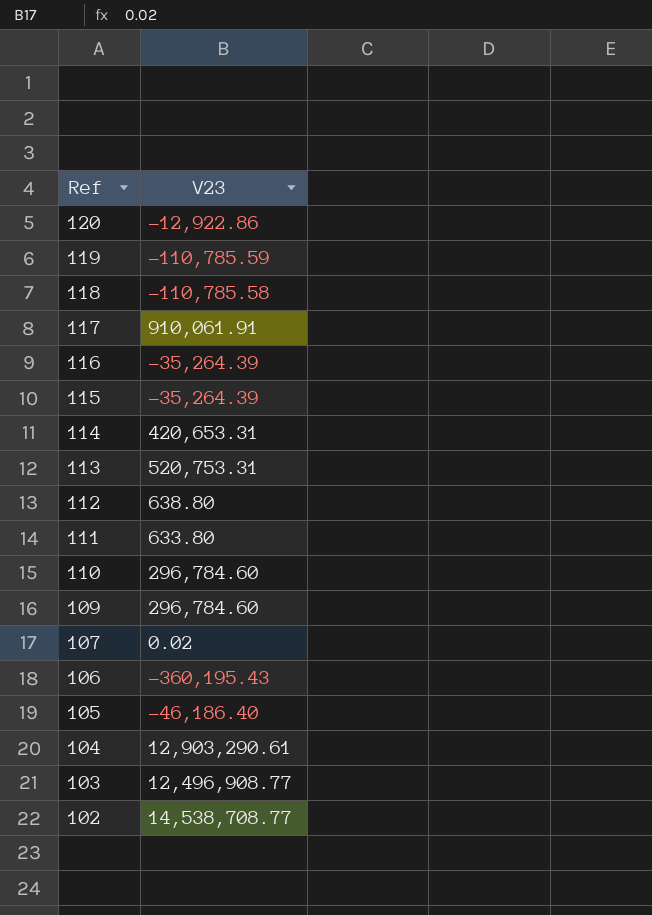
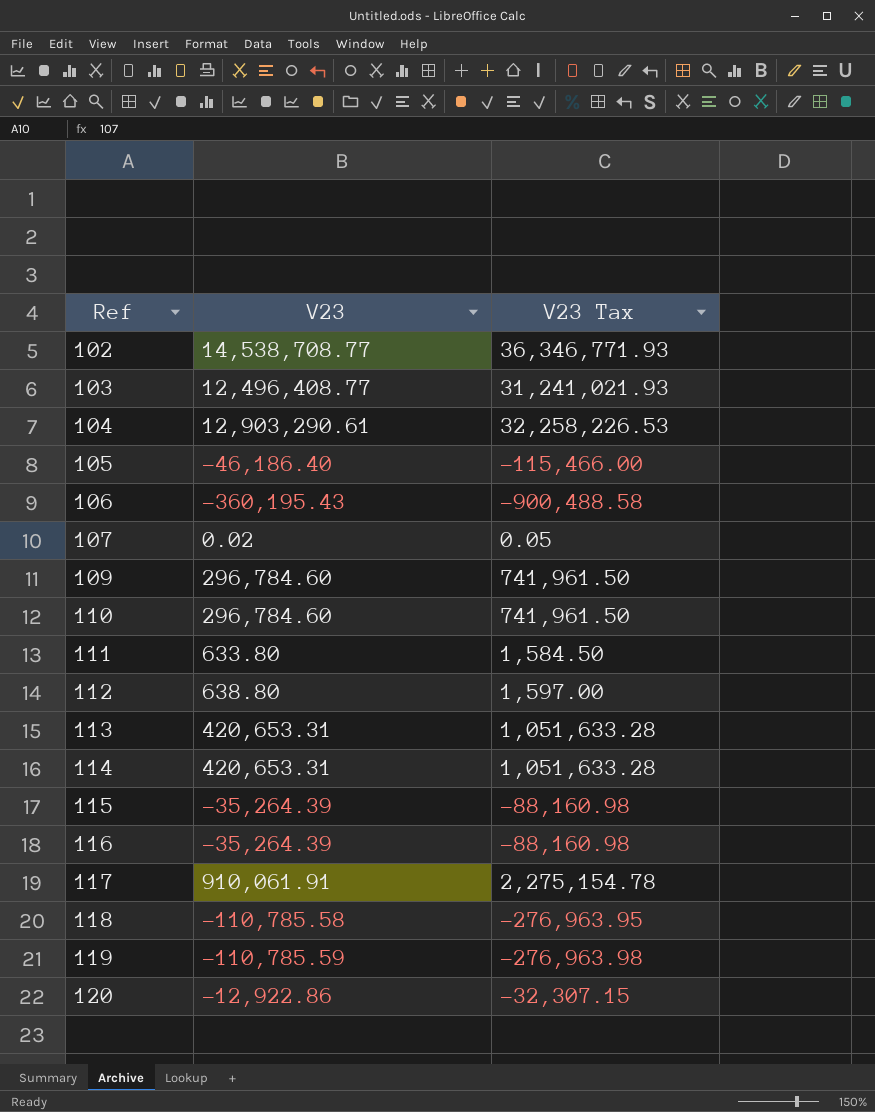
row order: Ref descending -> Ref ascending
column V23 Tax | formula: none -> [V23] * 2.5
103 | V23: 12,496,908.77 -> 12,496,408.77
113 | V23: 520,753.31 -> 420,653.31

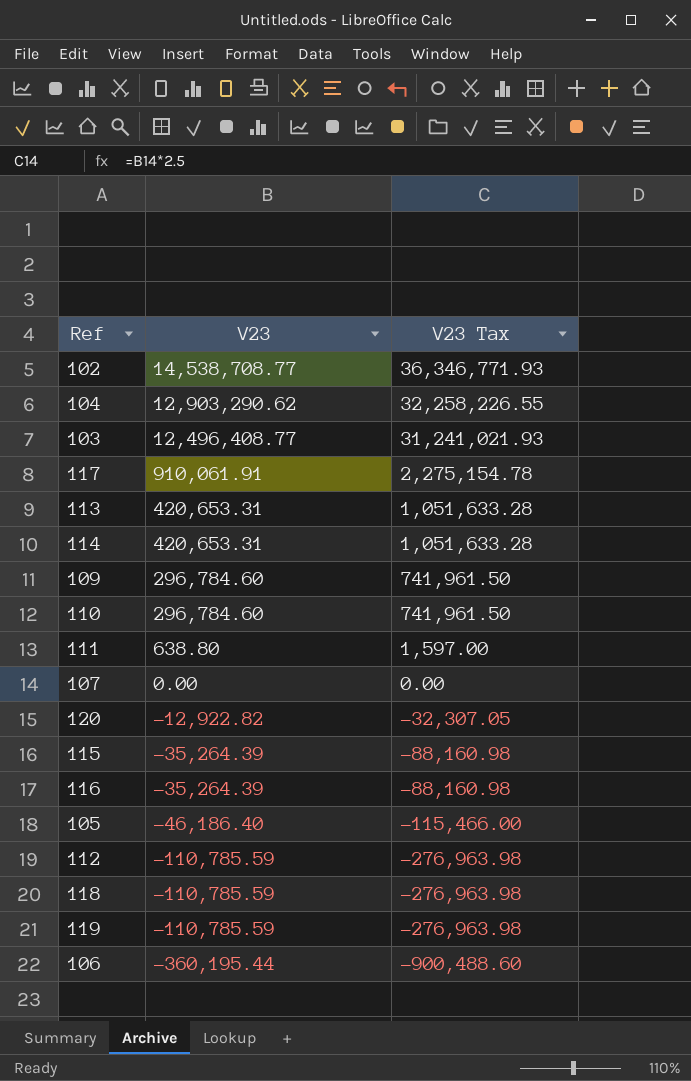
row order: Ref ascending -> V23 descending
104 | V23: 12,903,290.61 -> 12,903,290.62
104 | V23 Tax: 32,258,226.53 -> 32,258,226.55
111 | V23: 633.80 -> 638.80
111 | V23 Tax: 1,584.50 -> 1,597.00
107 | V23: 0.02 -> 0.00
107 | V23 Tax: 0.05 -> 0.00
120 | V23: -12,922.86 -> -12,922.82
120 | V23 Tax: -32,307.15 -> -32,307.05
112 | V23: 638.80 -> -110,785.59
112 | V23 Tax: 1,597.00 -> -276,963.98
118 | V23: -110,785.58 -> -110,785.59
118 | V23 Tax: -276,963.95 -> -276,963.98
106 | V23: -360,195.43 -> -360,195.44
106 | V23 Tax: -900,488.58 -> -900,488.60

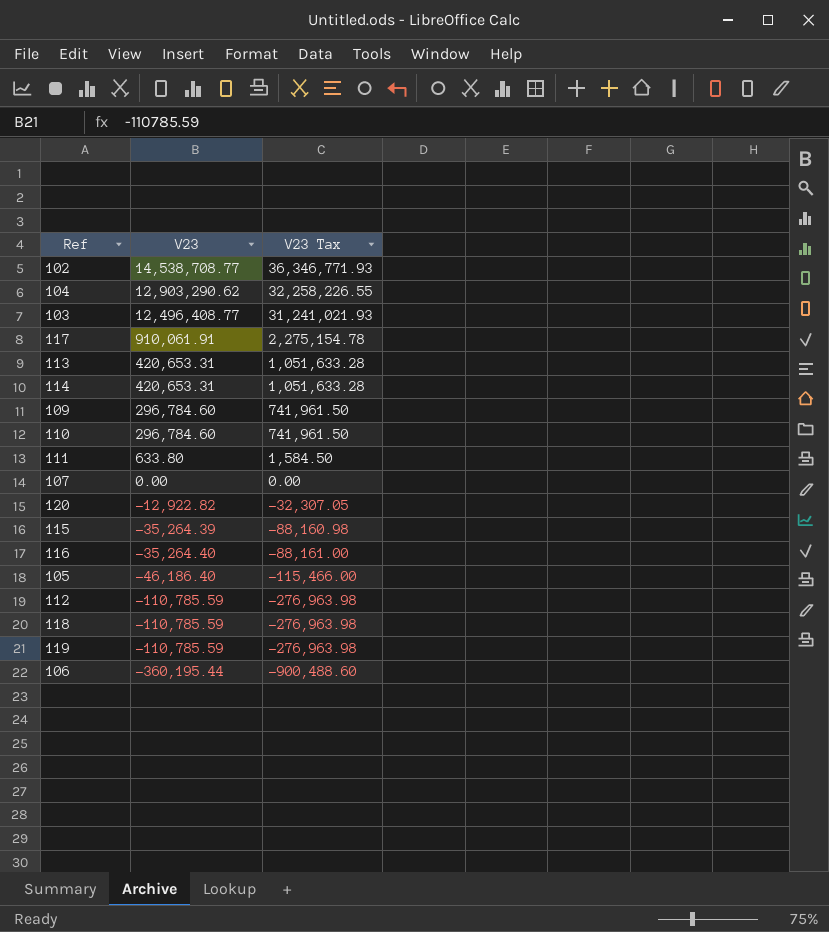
111 | V23: 638.80 -> 633.80
111 | V23 Tax: 1,597.00 -> 1,584.50
116 | V23: -35,264.39 -> -35,264.40
116 | V23 Tax: -88,160.98 -> -88,161.00

